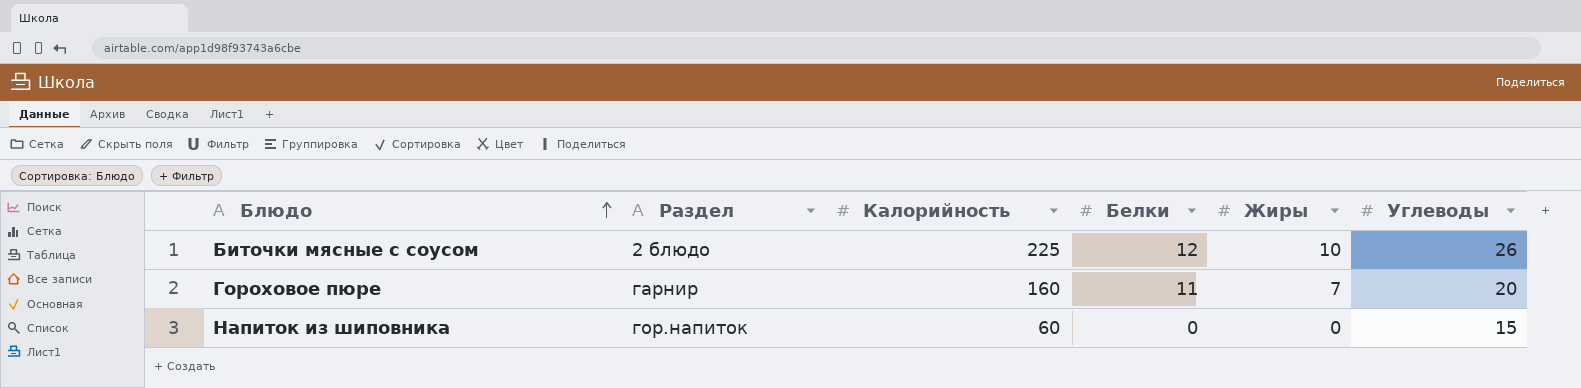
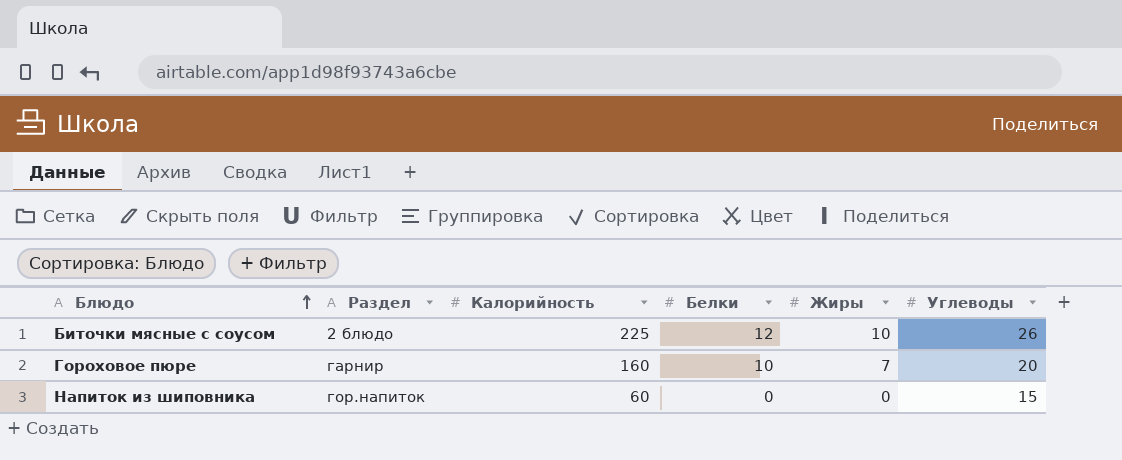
Гороховое пюре | Белки: 11 -> 10

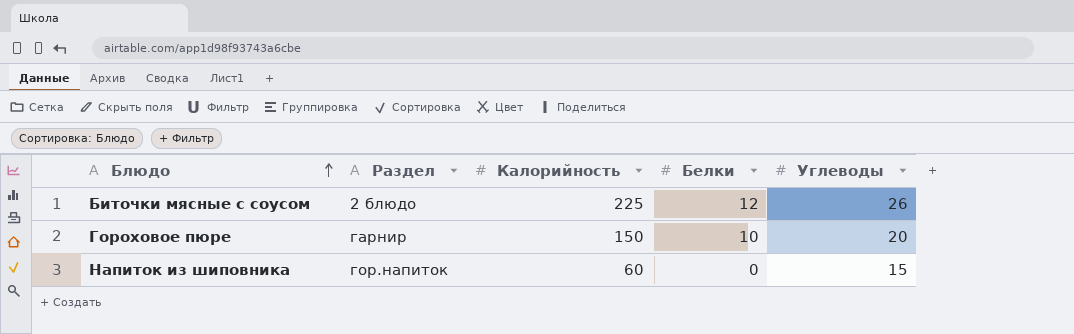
column Жиры | position: 5 -> none
Гороховое пюре | Калорийность: 160 -> 150

